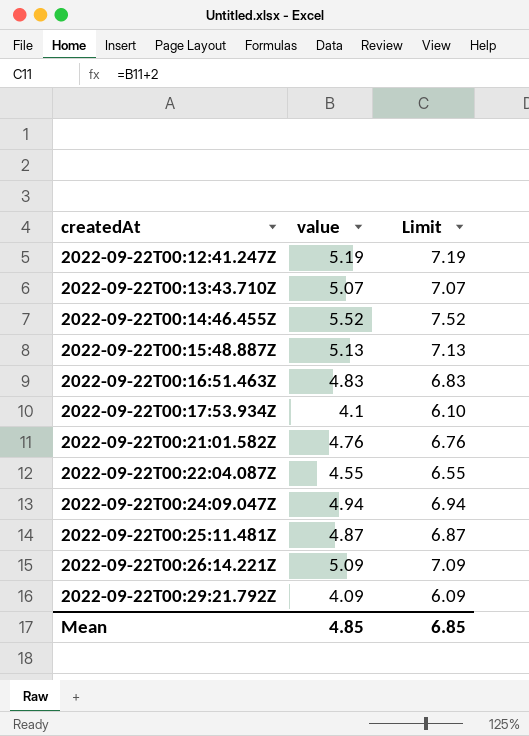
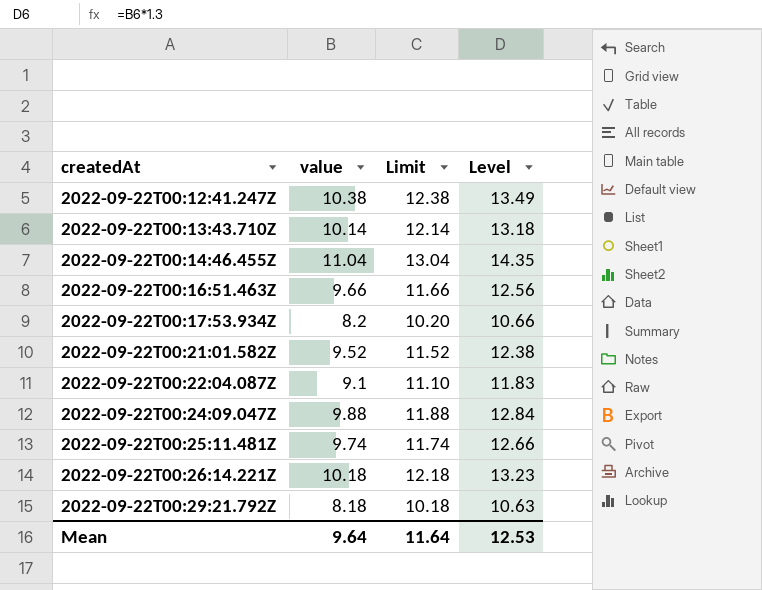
column Level | formula: none -> [value] * 1.3
row 2022-09-22T00:15:48.887Z: 5.13 | 7.13 -> none
2022-09-22T00:12:41.247Z | value: 5.19 -> 10.38
2022-09-22T00:12:41.247Z | Limit: 7.19 -> 12.38
2022-09-22T00:13:43.710Z | value: 5.07 -> 10.14
2022-09-22T00:13:43.710Z | Limit: 7.07 -> 12.14
2022-09-22T00:14:46.455Z | value: 5.52 -> 11.04
2022-09-22T00:14:46.455Z | Limit: 7.52 -> 13.04
2022-09-22T00:16:51.463Z | value: 4.83 -> 9.66
2022-09-22T00:16:51.463Z | Limit: 6.83 -> 11.66
2022-09-22T00:17:53.934Z | value: 4.1 -> 8.2
2022-09-22T00:17:53.934Z | Limit: 6.10 -> 10.20
2022-09-22T00:21:01.582Z | value: 4.76 -> 9.52
2022-09-22T00:21:01.582Z | Limit: 6.76 -> 11.52
2022-09-22T00:22:04.087Z | value: 4.55 -> 9.1
2022-09-22T00:22:04.087Z | Limit: 6.55 -> 11.10
2022-09-22T00:24:09.047Z | value: 4.94 -> 9.88
2022-09-22T00:24:09.047Z | Limit: 6.94 -> 11.88
2022-09-22T00:25:11.481Z | value: 4.87 -> 9.74
2022-09-22T00:25:11.481Z | Limit: 6.87 -> 11.74
2022-09-22T00:26:14.221Z | value: 5.09 -> 10.18
2022-09-22T00:26:14.221Z | Limit: 7.09 -> 12.18
2022-09-22T00:29:21.792Z | value: 4.09 -> 8.18
2022-09-22T00:29:21.792Z | Limit: 6.09 -> 10.18
Mean | value: 4.85 -> 9.64
Mean | Limit: 6.85 -> 11.64

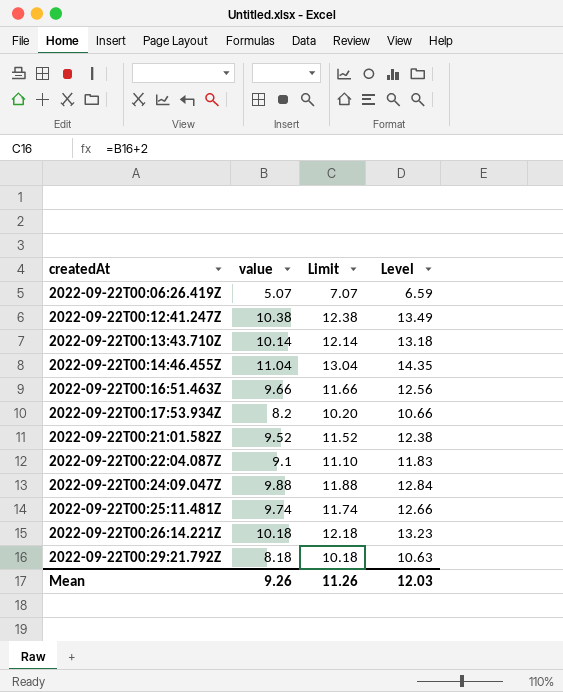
row 2022-09-22T00:06:26.419Z: none -> 5.07 | 7.07 | 6.59
Mean | value: 9.64 -> 9.26
Mean | Limit: 11.64 -> 11.26
Mean | Level: 12.53 -> 12.03

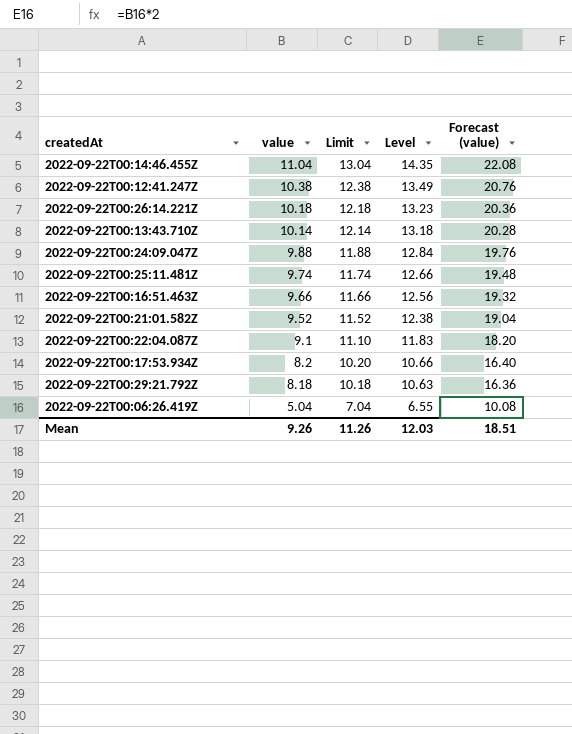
row order: createdAt ascending -> value descending
column Forecast (value) | formula: none -> [value] * 2
2022-09-22T00:06:26.419Z | value: 5.07 -> 5.04
2022-09-22T00:06:26.419Z | Limit: 7.07 -> 7.04
2022-09-22T00:06:26.419Z | Level: 6.59 -> 6.55

